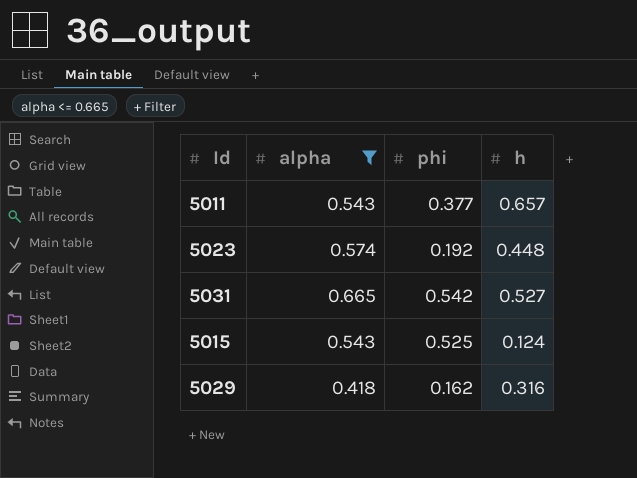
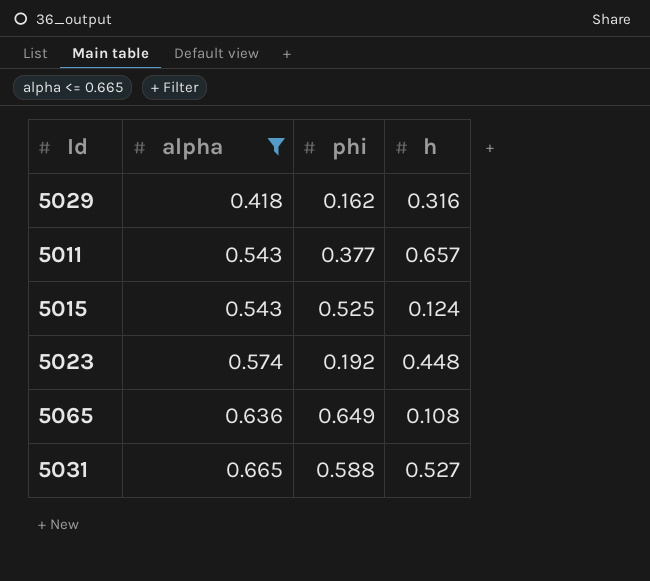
row order: none -> alpha ascending
row 5065: none -> 0.636 | 0.649 | 0.108
5031 | phi: 0.542 -> 0.588

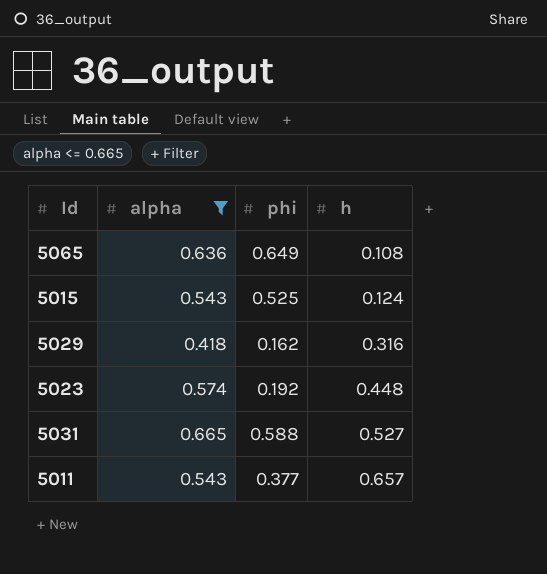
row order: alpha ascending -> h ascending

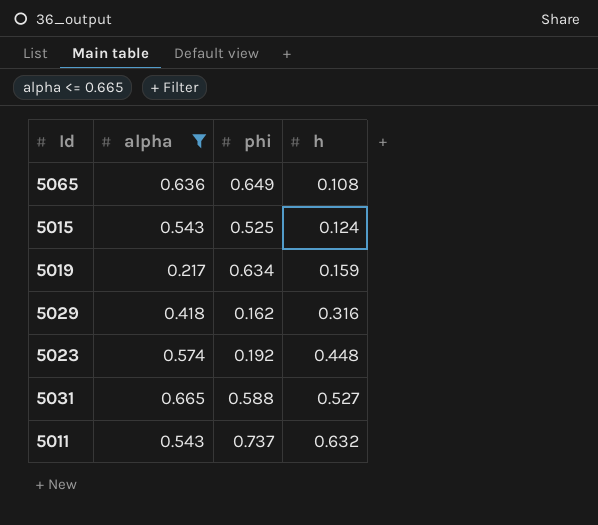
row 5019: none -> 0.217 | 0.634 | 0.159
5011 | phi: 0.377 -> 0.737
5011 | h: 0.657 -> 0.632

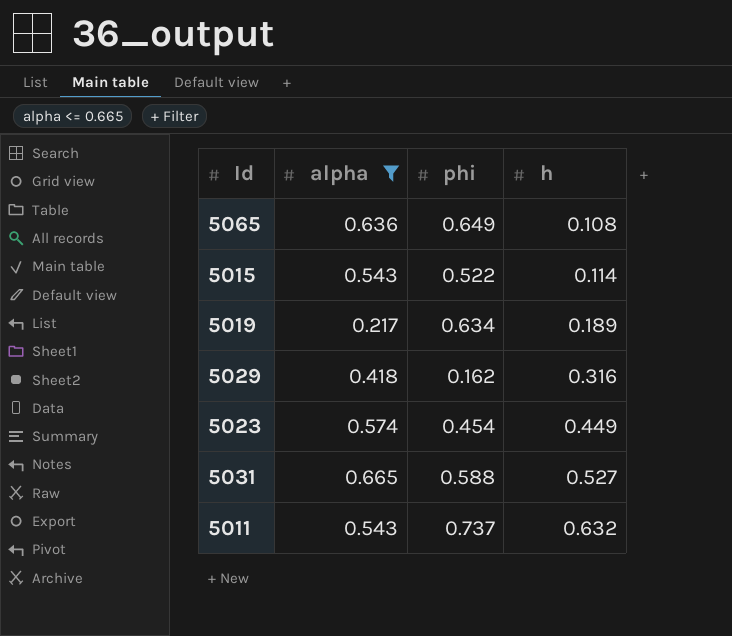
5015 | phi: 0.525 -> 0.522
5015 | h: 0.124 -> 0.114
5019 | h: 0.159 -> 0.189
5023 | phi: 0.192 -> 0.454
5023 | h: 0.448 -> 0.449

